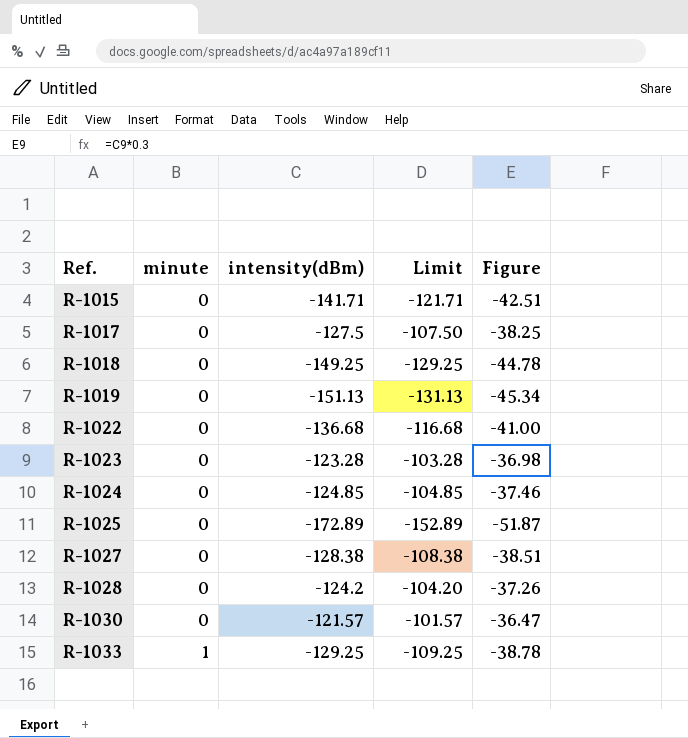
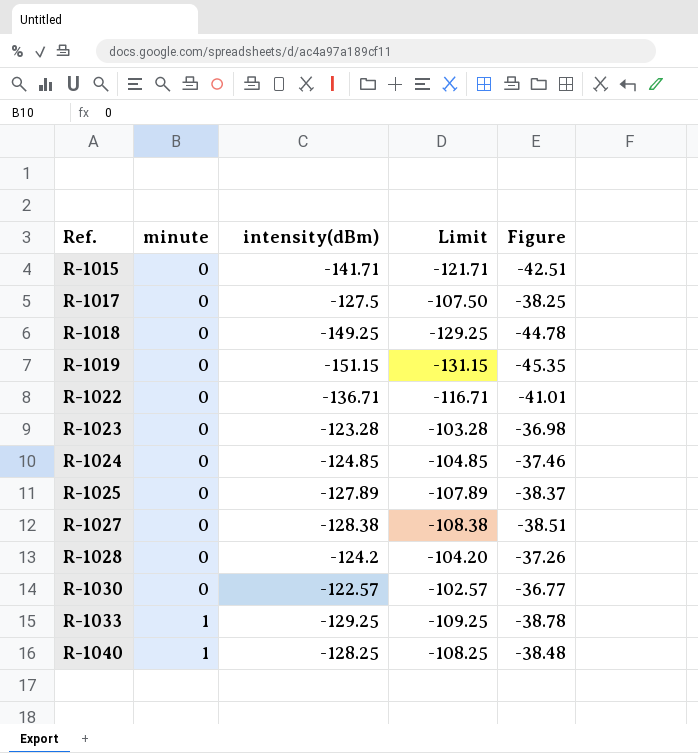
R-1019 | intensity(dBm): -151.13 -> -151.15
R-1019 | Limit: -131.13 -> -131.15
R-1019 | Figure: -45.34 -> -45.35
R-1022 | intensity(dBm): -136.68 -> -136.71
R-1022 | Limit: -116.68 -> -116.71
R-1022 | Figure: -41.00 -> -41.01
R-1025 | intensity(dBm): -172.89 -> -127.89
R-1025 | Limit: -152.89 -> -107.89
R-1025 | Figure: -51.87 -> -38.37
R-1030 | intensity(dBm): -121.57 -> -122.57
R-1030 | Limit: -101.57 -> -102.57
R-1030 | Figure: -36.47 -> -36.77
row R-1040: none -> 1 | -128.25 | -108.25 | -38.48

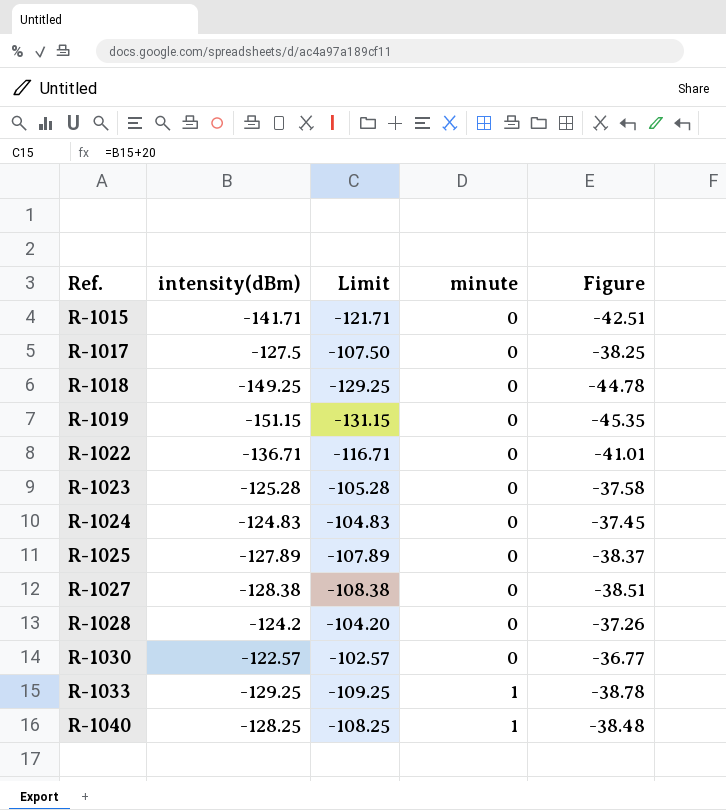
column minute | position: 2 -> 4
R-1023 | intensity(dBm): -123.28 -> -125.28
R-1023 | Limit: -103.28 -> -105.28
R-1023 | Figure: -36.98 -> -37.58
R-1024 | intensity(dBm): -124.85 -> -124.83
R-1024 | Limit: -104.85 -> -104.83
R-1024 | Figure: -37.46 -> -37.45

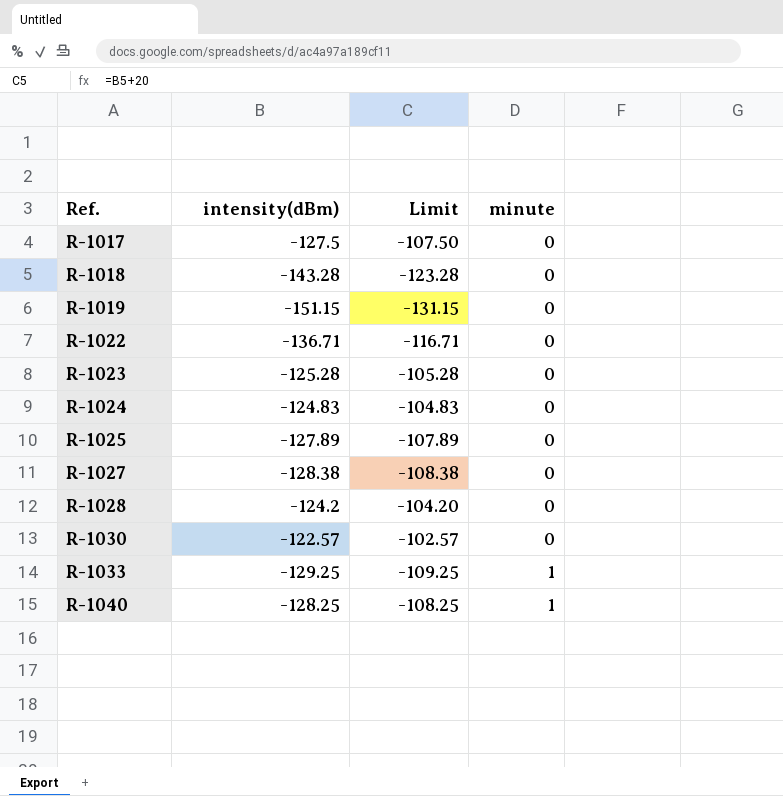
column Figure | formula: [intensity(dBm)] * 0.3 -> none
row R-1015: -141.71 | -121.71 | 0 | -42.51 -> none
R-1018 | intensity(dBm): -149.25 -> -143.28
R-1018 | Limit: -129.25 -> -123.28

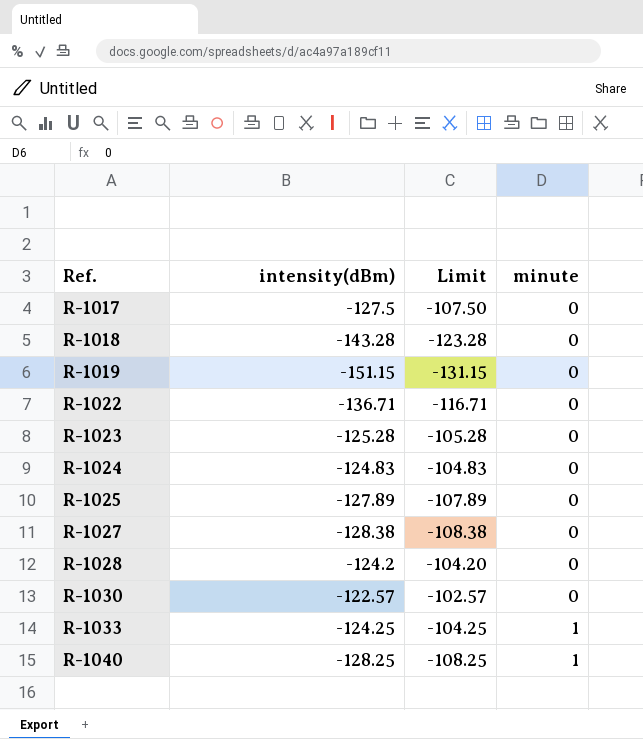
R-1033 | intensity(dBm): -129.25 -> -124.25
R-1033 | Limit: -109.25 -> -104.25

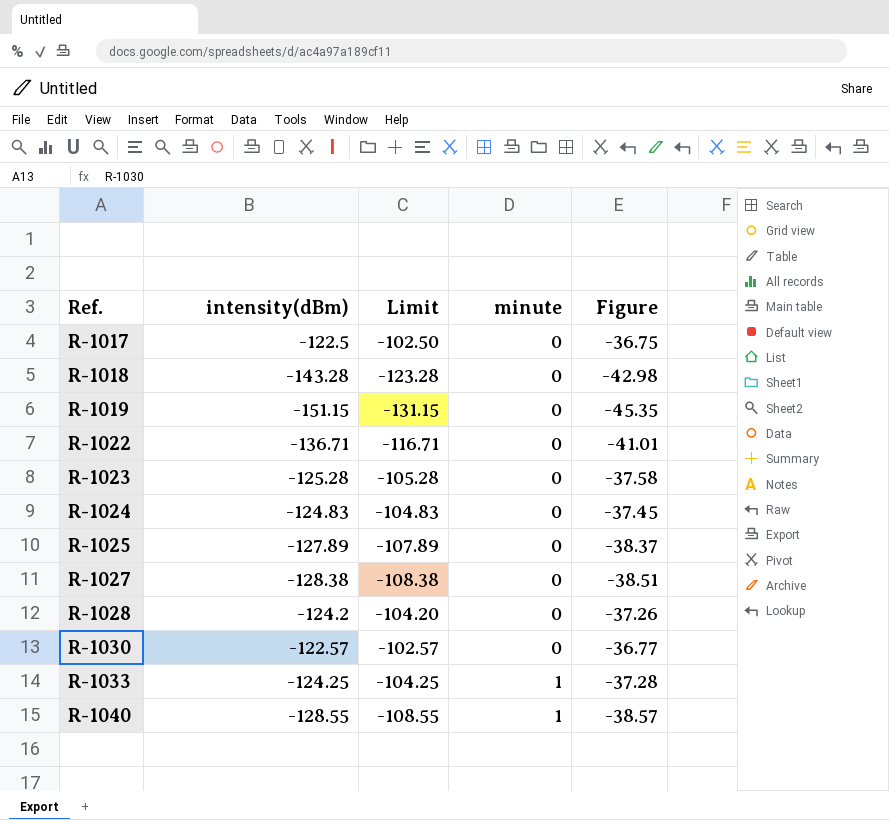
column Figure | formula: none -> [intensity(dBm)] * 0.3
R-1017 | intensity(dBm): -127.5 -> -122.5
R-1017 | Limit: -107.50 -> -102.50
R-1040 | intensity(dBm): -128.25 -> -128.55
R-1040 | Limit: -108.25 -> -108.55

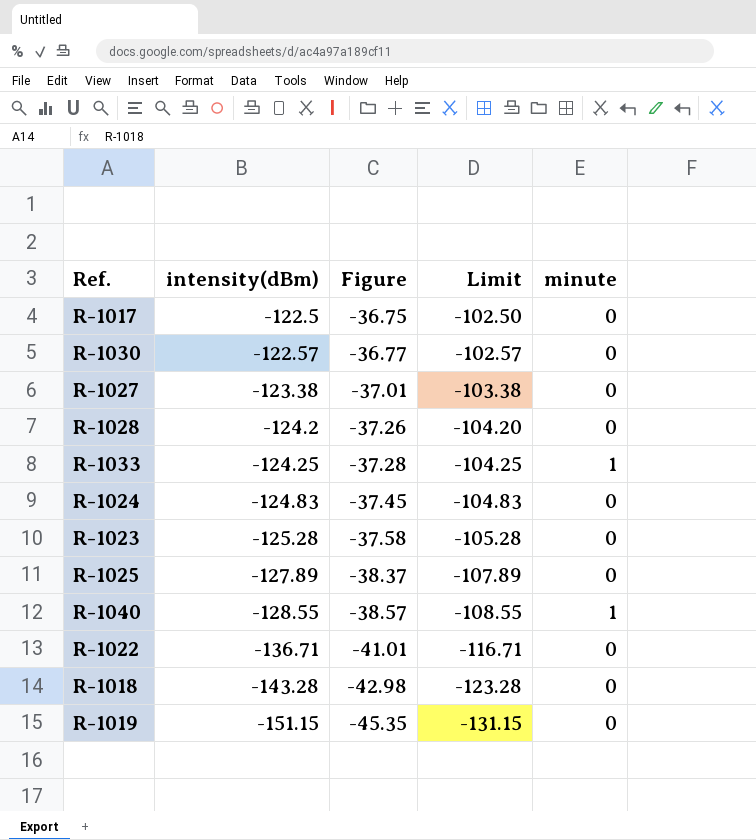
row order: Ref. ascending -> intensity(dBm) descending
column Figure | position: 5 -> 3
R-1027 | intensity(dBm): -128.38 -> -123.38
R-1027 | Figure: -38.51 -> -37.01
R-1027 | Limit: -108.38 -> -103.38

